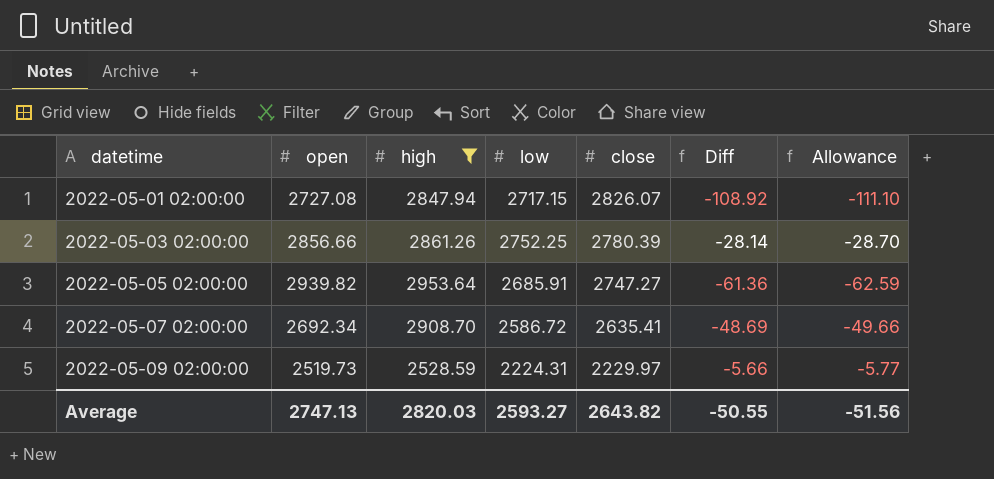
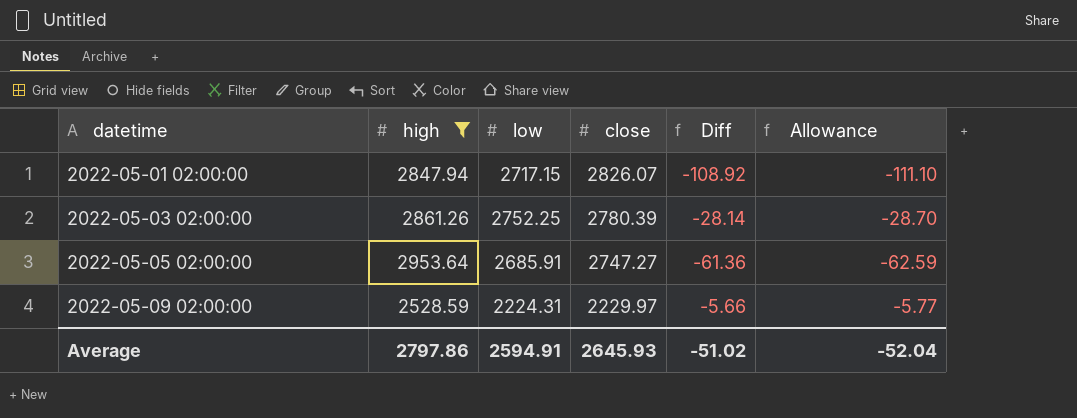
column open | position: 2 -> none
row 2022-05-07 02:00:00: 2692.34 | 2908.70 | 2586.72 | 2635.41 | -48.69 | -49.66 -> none
Average | high: 2820.03 -> 2797.86
Average | low: 2593.27 -> 2594.91
Average | close: 2643.82 -> 2645.93
Average | Diff: -50.55 -> -51.02
Average | Allowance: -51.56 -> -52.04

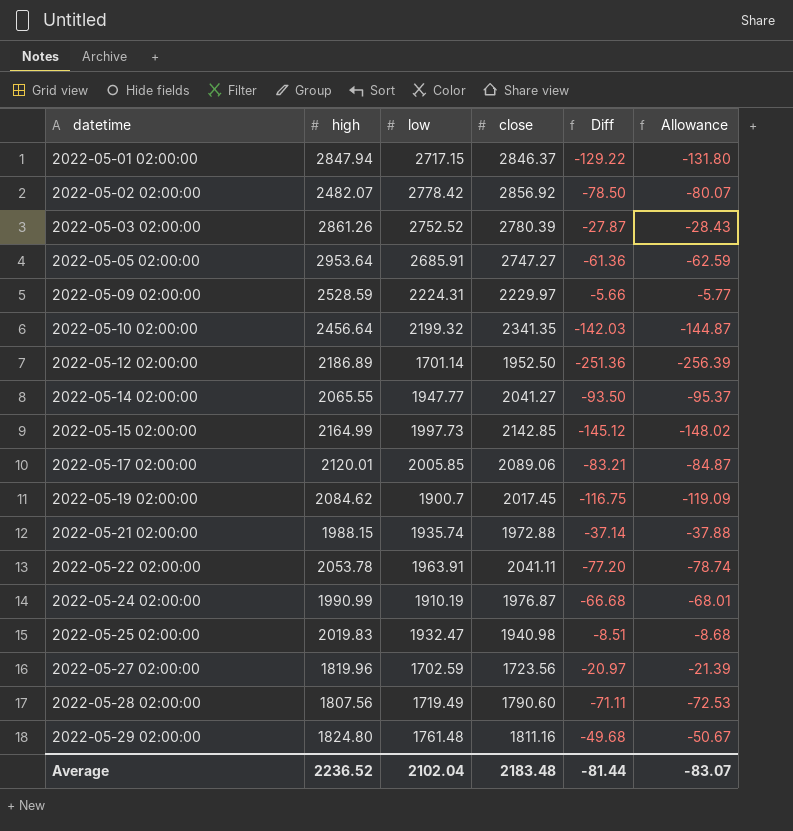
filter: high >= 2528.59 -> none
2022-05-01 02:00:00 | close: 2826.07 -> 2846.37
2022-05-01 02:00:00 | Diff: -108.92 -> -129.22
2022-05-01 02:00:00 | Allowance: -111.10 -> -131.80
2022-05-03 02:00:00 | low: 2752.25 -> 2752.52
2022-05-03 02:00:00 | Diff: -28.14 -> -27.87
2022-05-03 02:00:00 | Allowance: -28.70 -> -28.43
Average | high: 2797.86 -> 2236.52
Average | low: 2594.91 -> 2102.04
Average | close: 2645.93 -> 2183.48
Average | Diff: -51.02 -> -81.44
Average | Allowance: -52.04 -> -83.07

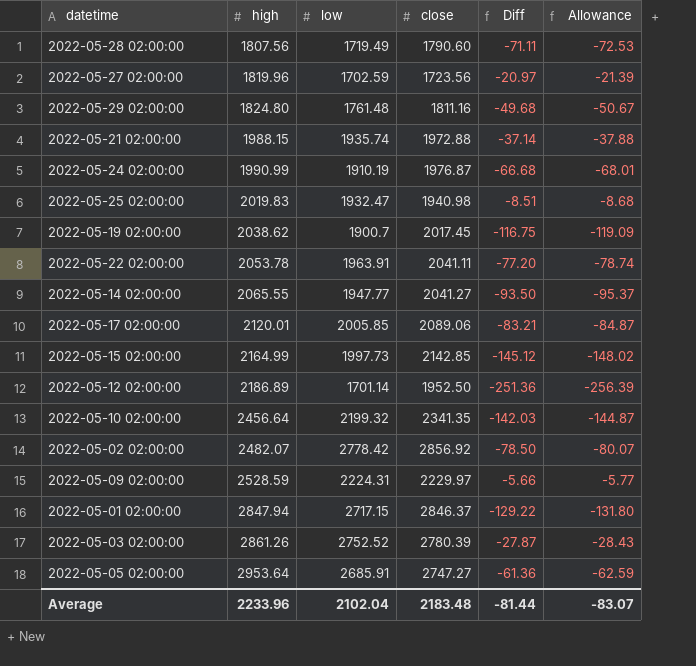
row order: datetime ascending -> high ascending
2022-05-19 02:00:00 | high: 2084.62 -> 2038.62
Average | high: 2236.52 -> 2233.96

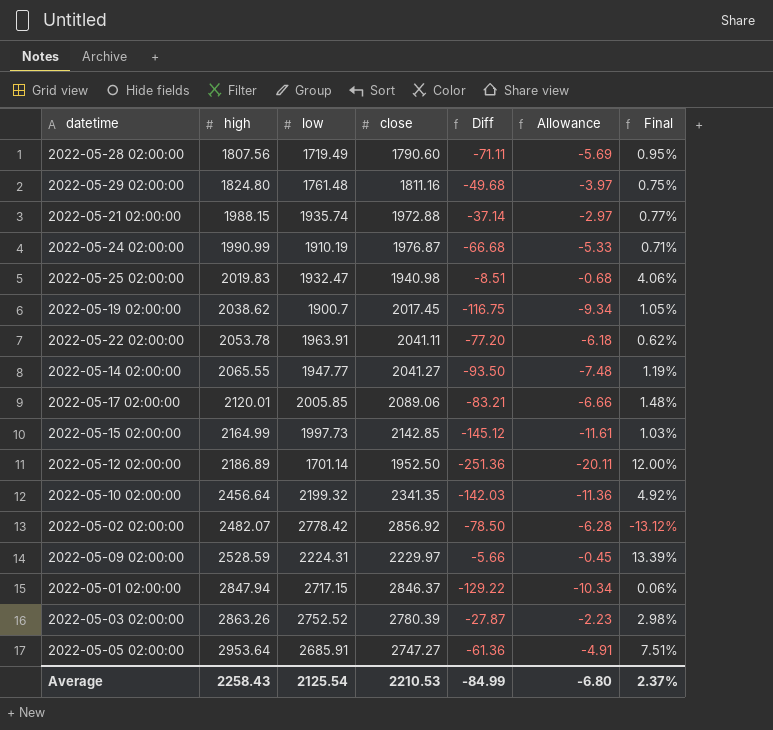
column Allowance | formula: [Diff] * 1.02 -> [Diff] * 0.08
column Final | formula: none -> ([high] - [close]) / [close]
row 2022-05-27 02:00:00: 1819.96 | 1702.59 | 1723.56 | -20.97 | -21.39 -> none
2022-05-03 02:00:00 | high: 2861.26 -> 2863.26
Average | high: 2233.96 -> 2258.43
Average | low: 2102.04 -> 2125.54
Average | close: 2183.48 -> 2210.53
Average | Diff: -81.44 -> -84.99
Average | Allowance: -83.07 -> -6.80

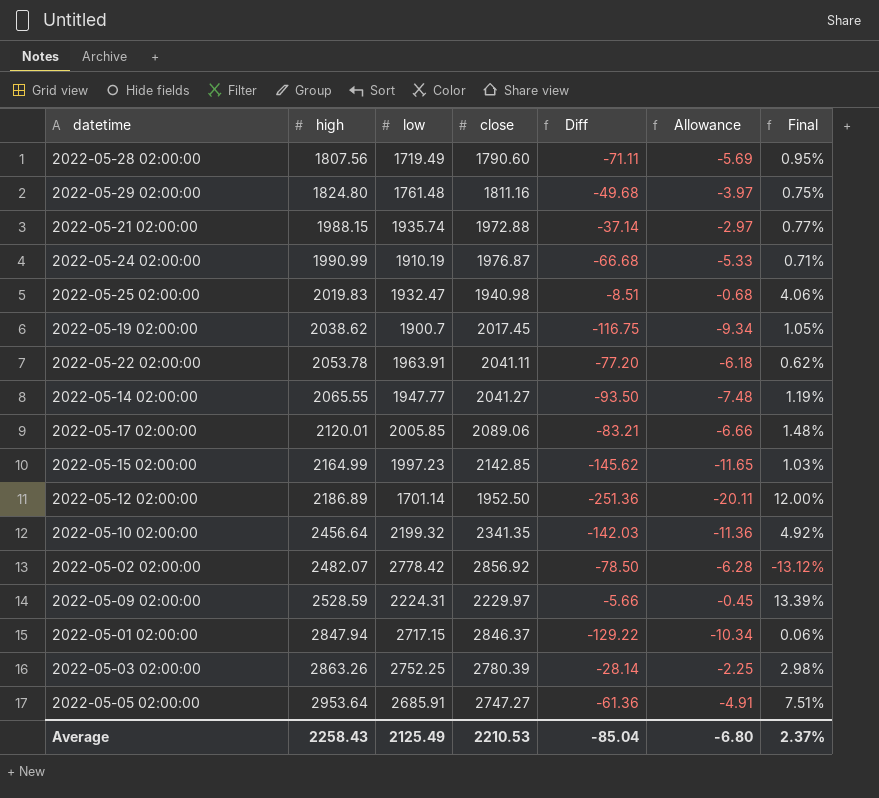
2022-05-15 02:00:00 | low: 1997.73 -> 1997.23
2022-05-15 02:00:00 | Diff: -145.12 -> -145.62
2022-05-15 02:00:00 | Allowance: -11.61 -> -11.65
2022-05-03 02:00:00 | low: 2752.52 -> 2752.25
2022-05-03 02:00:00 | Diff: -27.87 -> -28.14
2022-05-03 02:00:00 | Allowance: -2.23 -> -2.25
Average | low: 2125.54 -> 2125.49
Average | Diff: -84.99 -> -85.04

